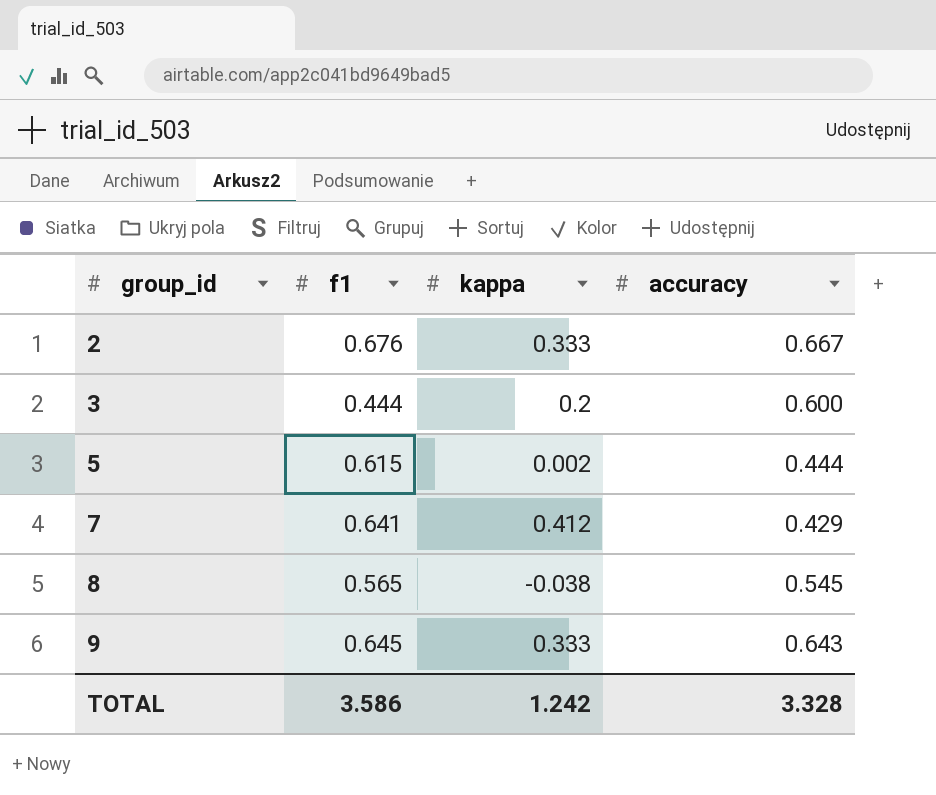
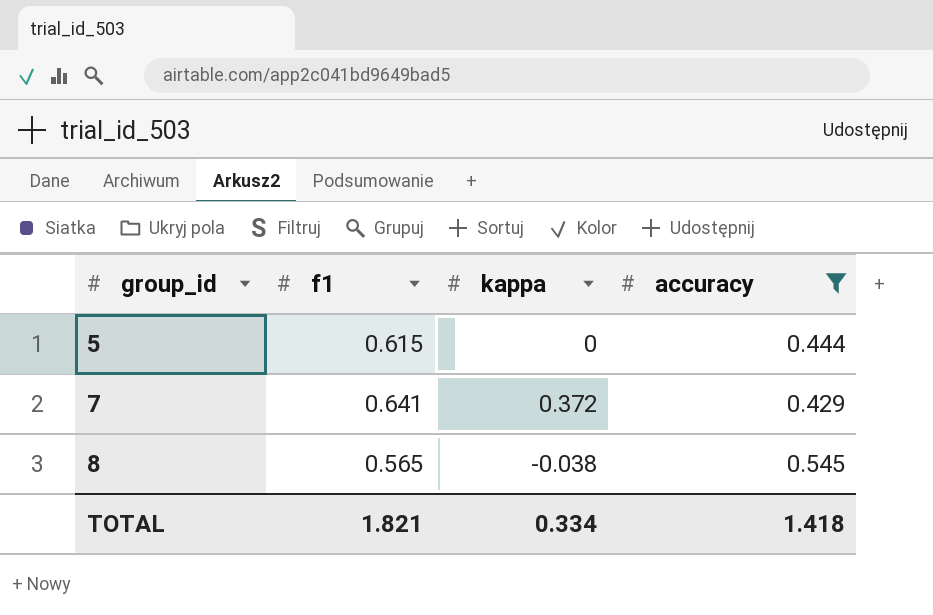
filter: none -> accuracy <= 0.545
5 | kappa: 0.002 -> 0
7 | kappa: 0.412 -> 0.372
TOTAL | f1: 3.586 -> 1.821
TOTAL | kappa: 1.242 -> 0.334
TOTAL | accuracy: 3.328 -> 1.418

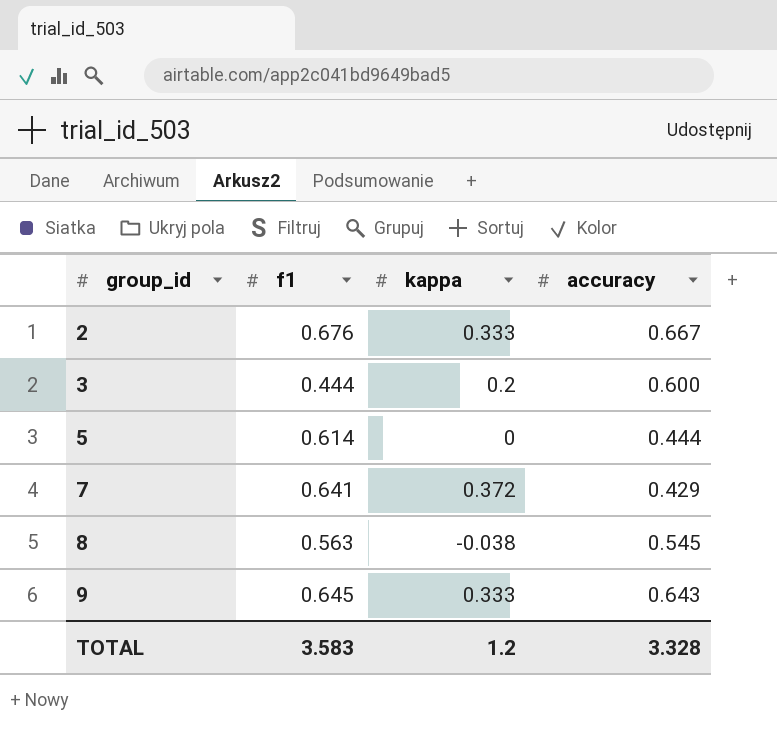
filter: accuracy <= 0.545 -> none
5 | f1: 0.615 -> 0.614
8 | f1: 0.565 -> 0.563
TOTAL | f1: 1.821 -> 3.583
TOTAL | kappa: 0.334 -> 1.2
TOTAL | accuracy: 1.418 -> 3.328

